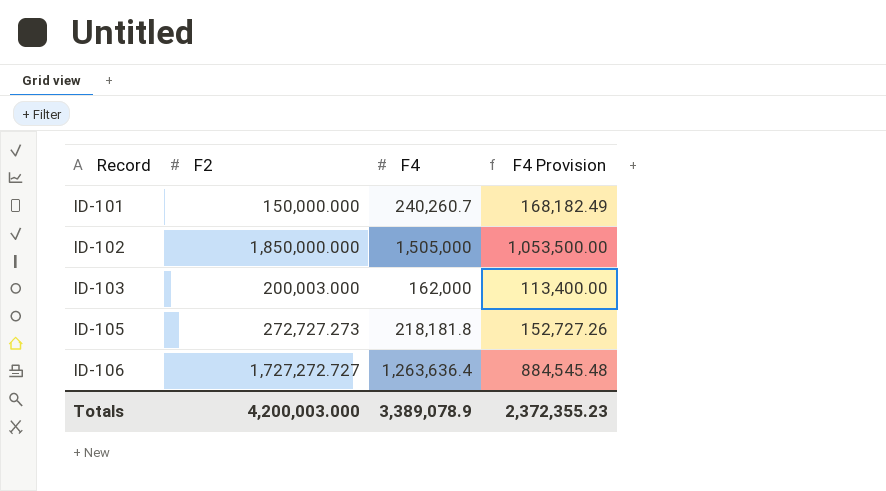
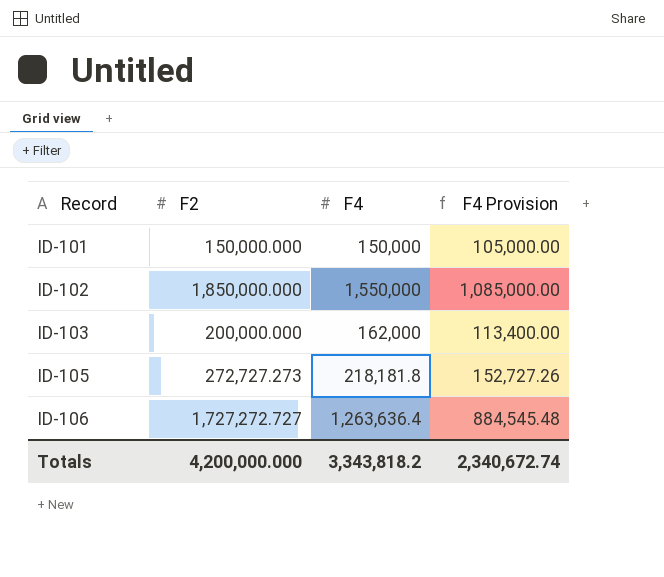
ID-101 | F4: 240,260.7 -> 150,000
ID-101 | F4 Provision: 168,182.49 -> 105,000.00
ID-102 | F4: 1,505,000 -> 1,550,000
ID-102 | F4 Provision: 1,053,500.00 -> 1,085,000.00
ID-103 | F2: 200,003.000 -> 200,000.000
Totals | F2: 4,200,003.000 -> 4,200,000.000
Totals | F4: 3,389,078.9 -> 3,343,818.2
Totals | F4 Provision: 2,372,355.23 -> 2,340,672.74

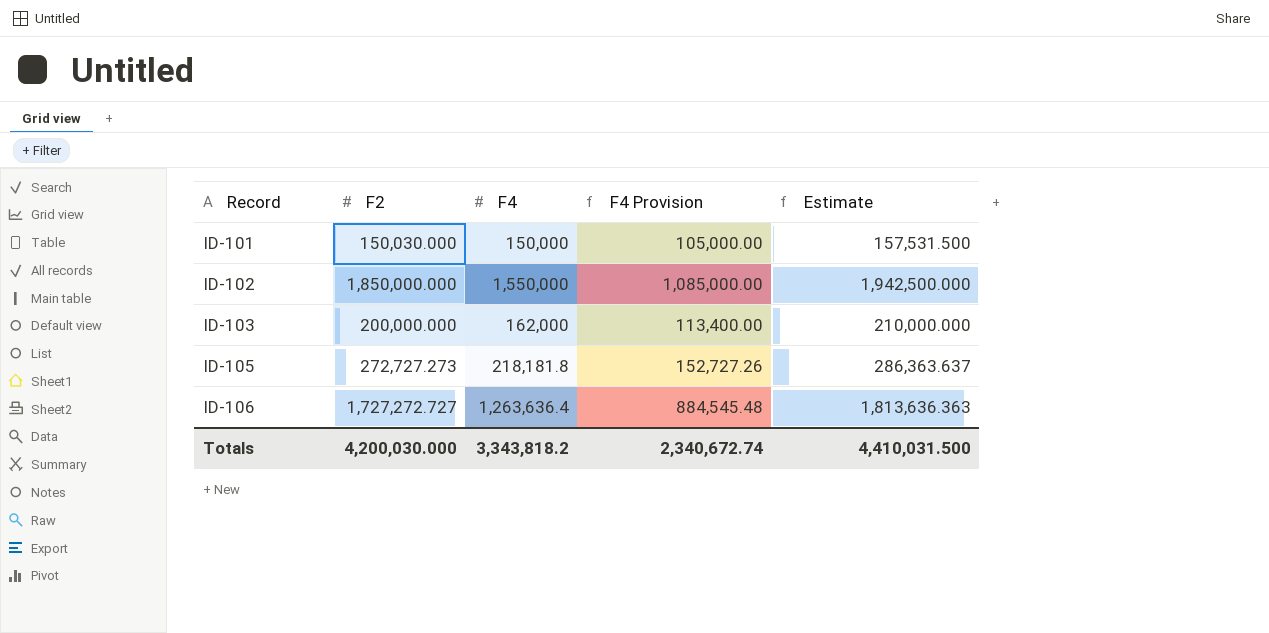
column Estimate | formula: none -> [F2] * 1.05
ID-101 | F2: 150,000.000 -> 150,030.000
Totals | F2: 4,200,000.000 -> 4,200,030.000

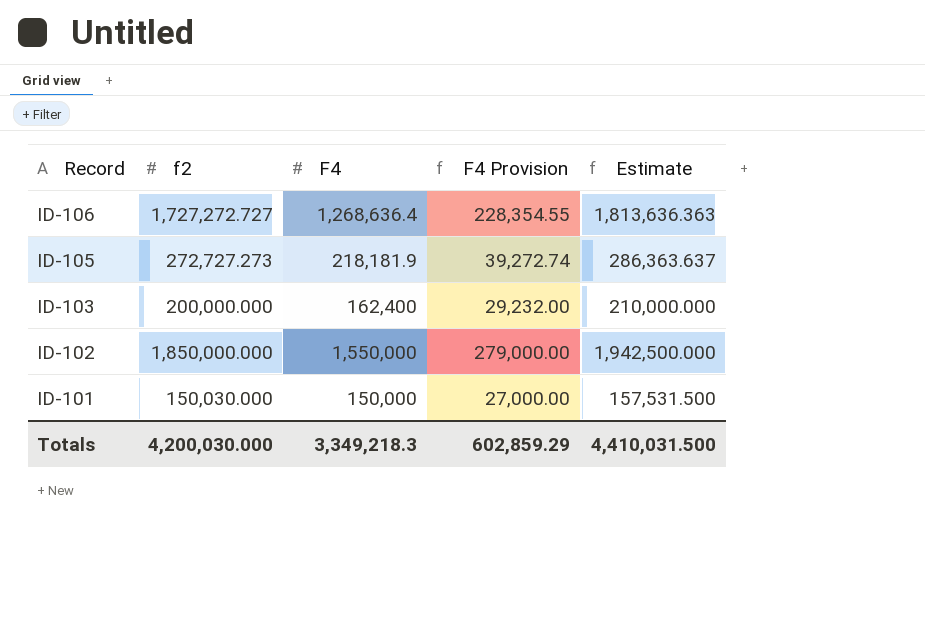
row order: Record ascending -> Record descending
column name: F2 -> f2
column F4 Provision | formula: [F4] * 0.7 -> [F4] * 0.18
ID-106 | F4: 1,263,636.4 -> 1,268,636.4
ID-105 | F4: 218,181.8 -> 218,181.9
ID-103 | F4: 162,000 -> 162,400
Totals | F4: 3,343,818.2 -> 3,349,218.3
Totals | F4 Provision: 2,340,672.74 -> 602,859.29

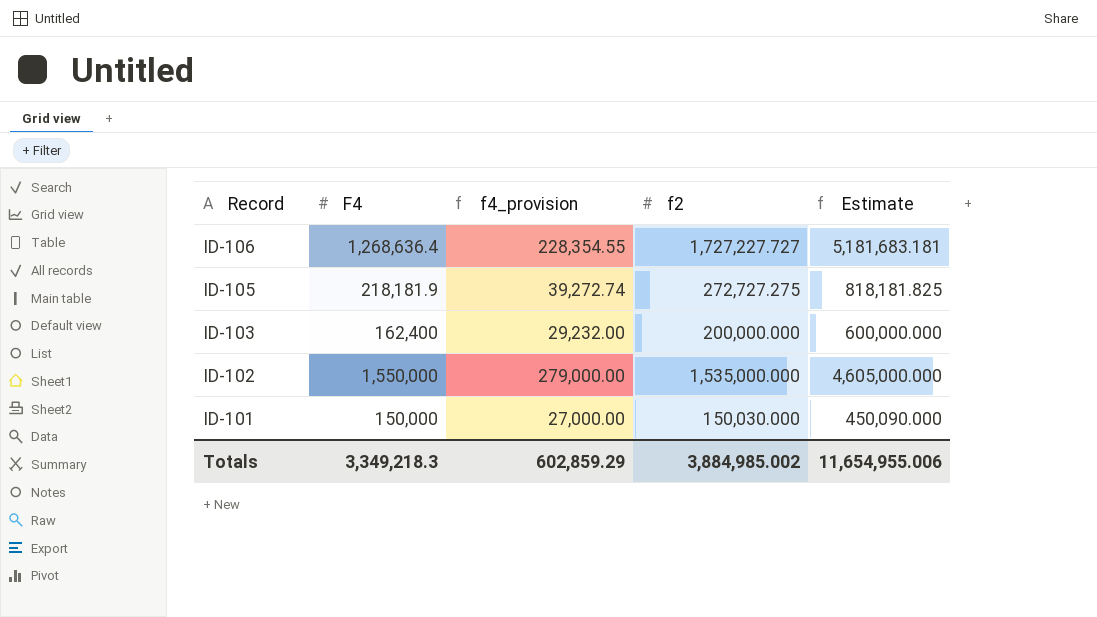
column name: F4 Provision -> f4_provision
column f2 | position: 2 -> 4
column Estimate | formula: [f2] * 1.05 -> [f2] * 3
ID-106 | f2: 1,727,272.727 -> 1,727,227.727
ID-105 | f2: 272,727.273 -> 272,727.275
ID-102 | f2: 1,850,000.000 -> 1,535,000.000
Totals | f2: 4,200,030.000 -> 3,884,985.002
Totals | Estimate: 4,410,031.500 -> 11,654,955.006

